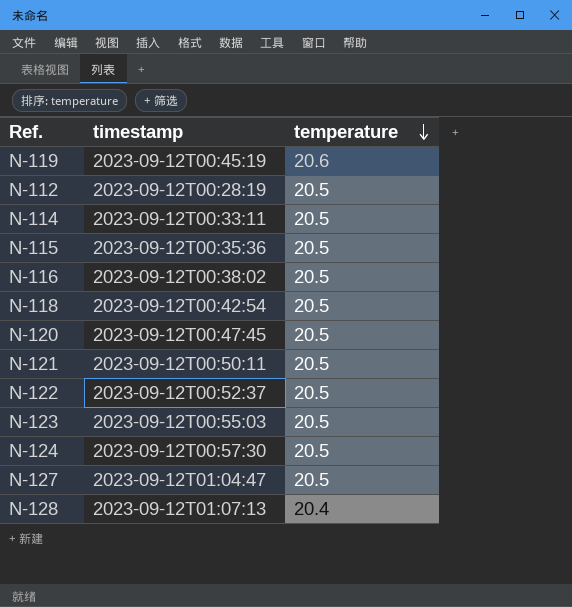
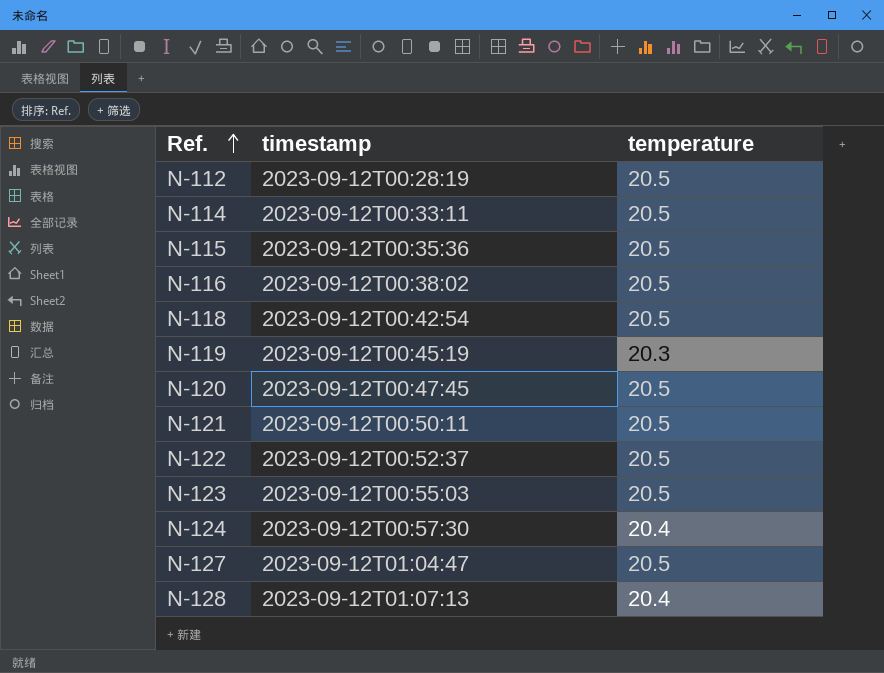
row order: temperature descending -> Ref. ascending
N-119 | temperature: 20.6 -> 20.3
N-124 | temperature: 20.5 -> 20.4

